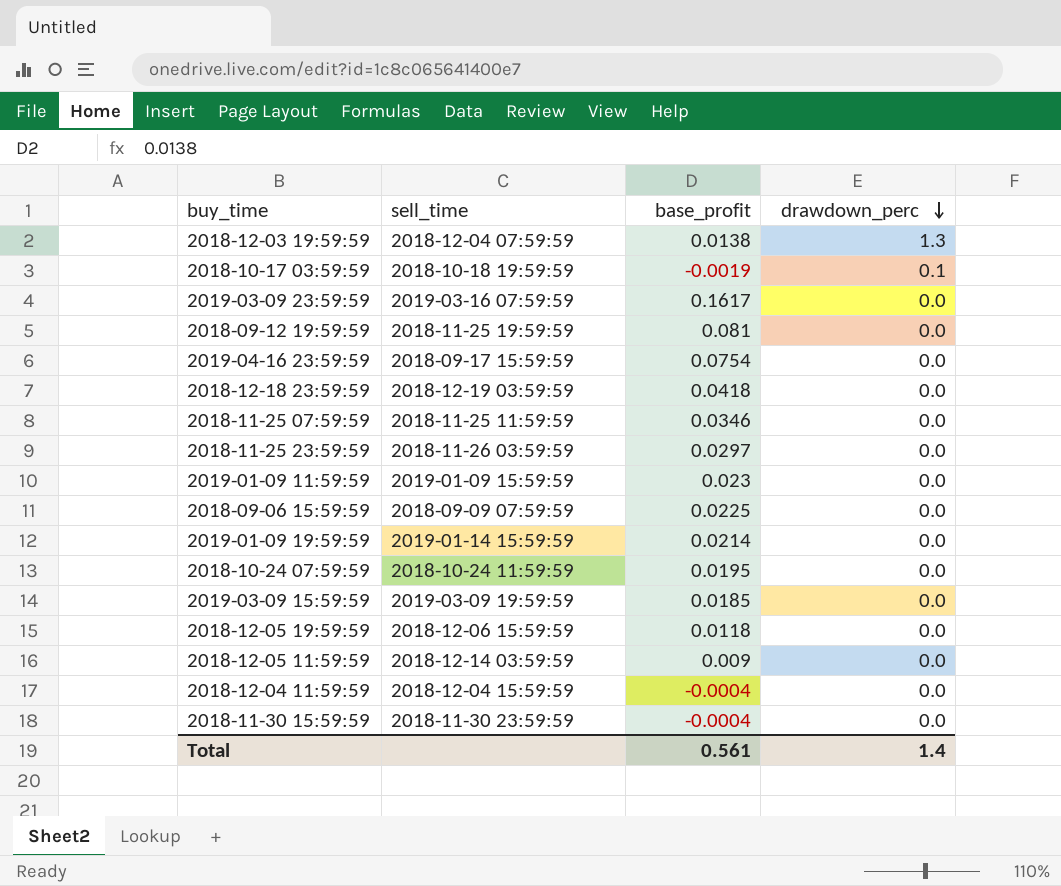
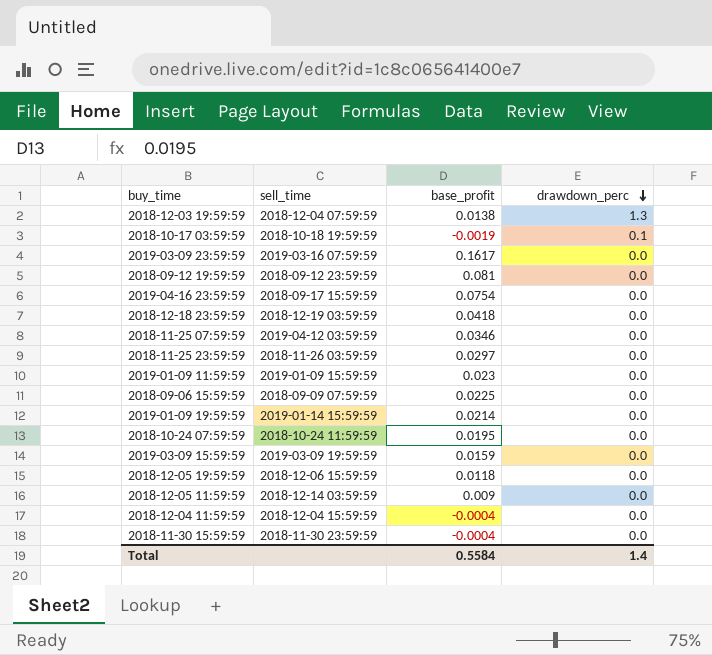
2018-09-12 19:59:59 | sell_time: 2018-11-25 19:59:59 -> 2018-09-12 23:59:59
2018-11-25 07:59:59 | sell_time: 2018-11-25 11:59:59 -> 2019-04-12 03:59:59
2019-03-09 15:59:59 | base_profit: 0.0185 -> 0.0159
Total | base_profit: 0.561 -> 0.5584

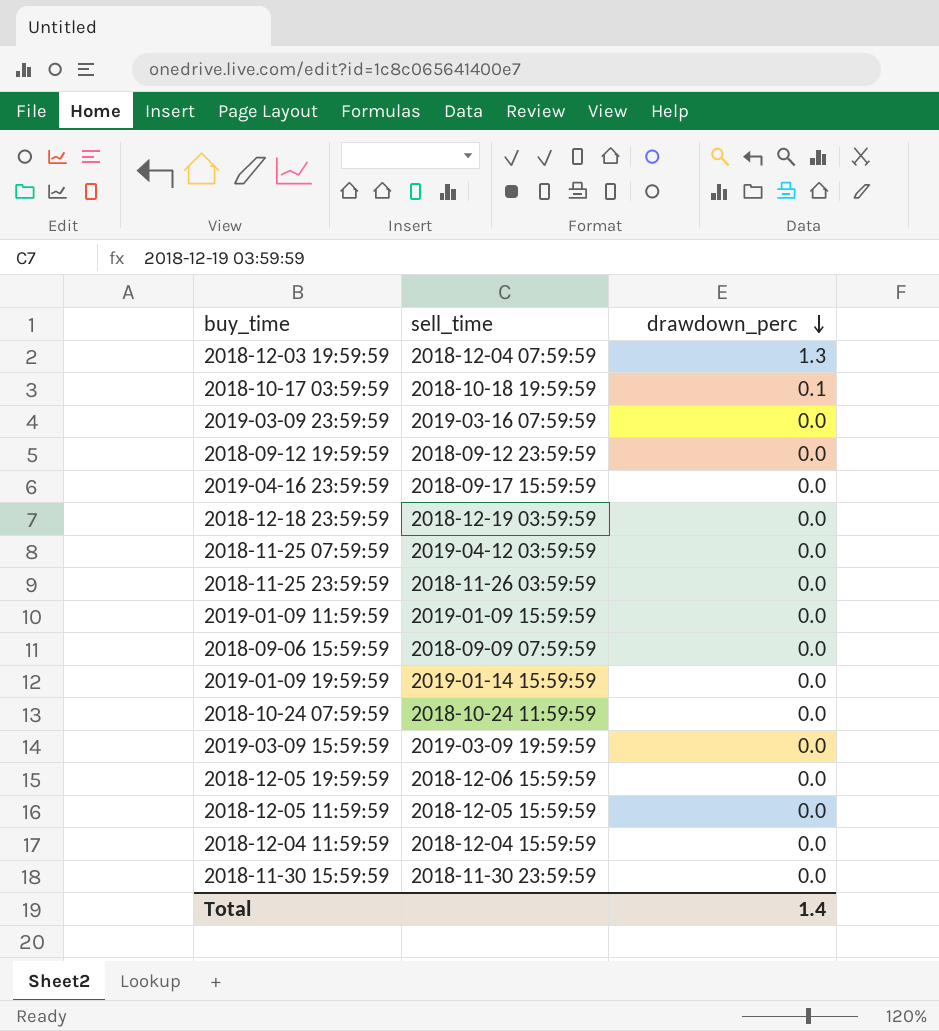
column base_profit | position: 3 -> none
2018-12-05 11:59:59 | sell_time: 2018-12-14 03:59:59 -> 2018-12-05 15:59:59

